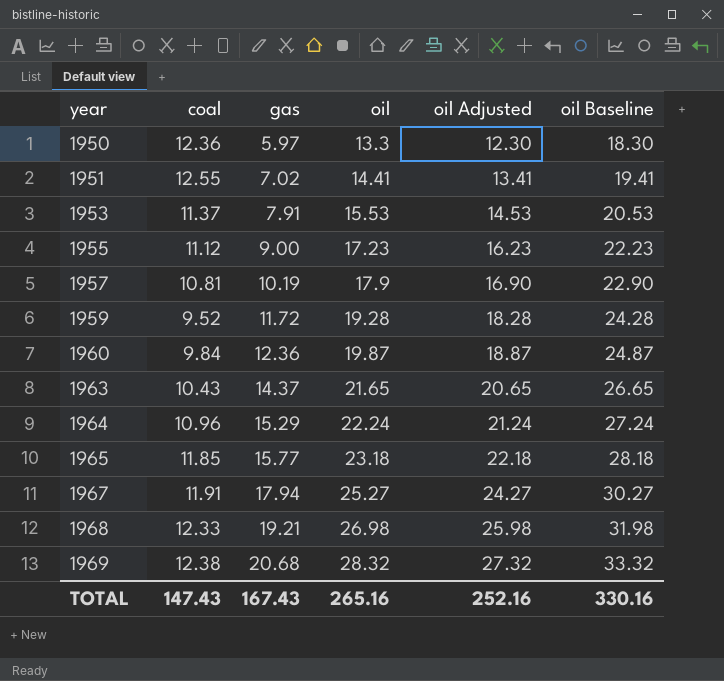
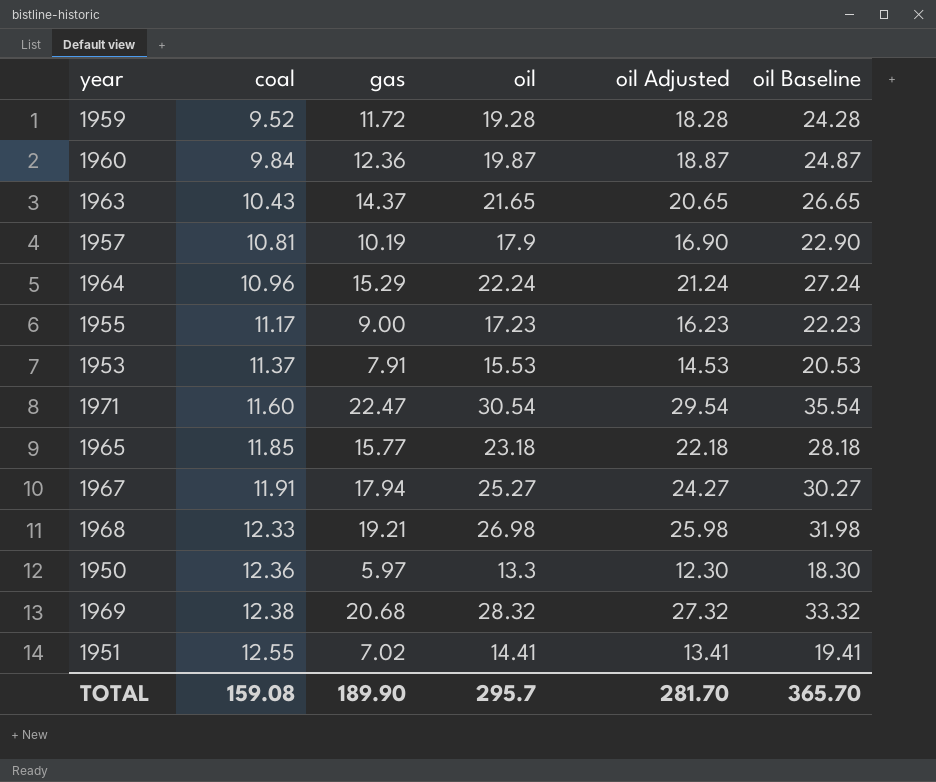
row order: year ascending -> coal ascending
1955 | coal: 11.12 -> 11.17
row 1971: none -> 11.60 | 22.47 | 30.54 | 29.54 | 35.54
TOTAL | coal: 147.43 -> 159.08
TOTAL | gas: 167.43 -> 189.90
TOTAL | oil: 265.16 -> 295.7
TOTAL | oil Adjusted: 252.16 -> 281.70
TOTAL | oil Baseline: 330.16 -> 365.70

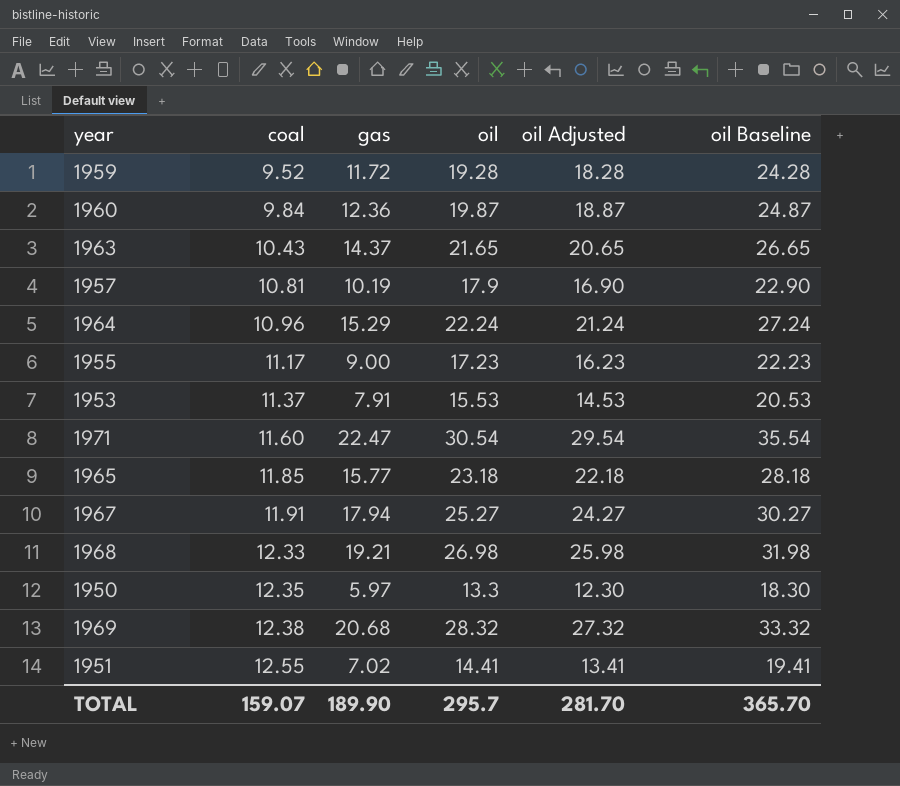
1950 | coal: 12.36 -> 12.35
TOTAL | coal: 159.08 -> 159.07

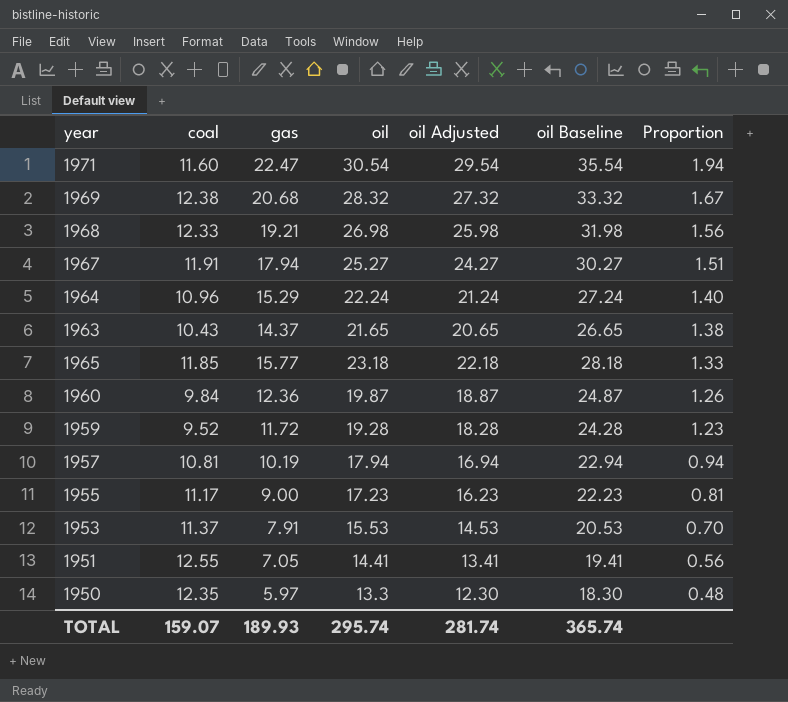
row order: coal ascending -> Proportion descending
column Proportion | formula: none -> [gas] / [coal]
1957 | oil: 17.9 -> 17.94
1957 | oil Adjusted: 16.90 -> 16.94
1957 | oil Baseline: 22.90 -> 22.94
1951 | gas: 7.02 -> 7.05
TOTAL | gas: 189.90 -> 189.93
TOTAL | oil: 295.7 -> 295.74
TOTAL | oil Adjusted: 281.70 -> 281.74
TOTAL | oil Baseline: 365.70 -> 365.74

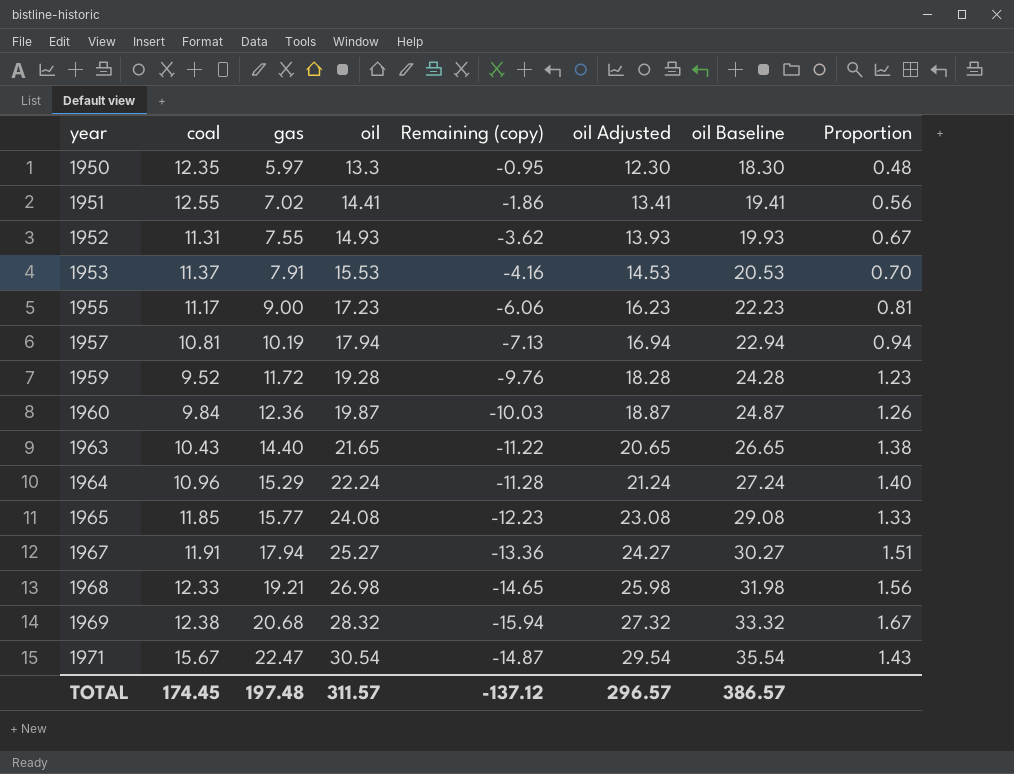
row order: Proportion descending -> year ascending
column Remaining (copy) | formula: none -> [coal] - [oil]
1951 | gas: 7.05 -> 7.02
row 1952: none -> 11.31 | 7.55 | 14.93 | -3.62 | 13.93 | 19.93 | 0.67
1963 | gas: 14.37 -> 14.40
1965 | oil: 23.18 -> 24.08
1965 | oil Adjusted: 22.18 -> 23.08
1965 | oil Baseline: 28.18 -> 29.08
1971 | coal: 11.60 -> 15.67
1971 | Proportion: 1.94 -> 1.43
TOTAL | coal: 159.07 -> 174.45
TOTAL | gas: 189.93 -> 197.48
TOTAL | oil: 295.74 -> 311.57
TOTAL | oil Adjusted: 281.74 -> 296.57
TOTAL | oil Baseline: 365.74 -> 386.57

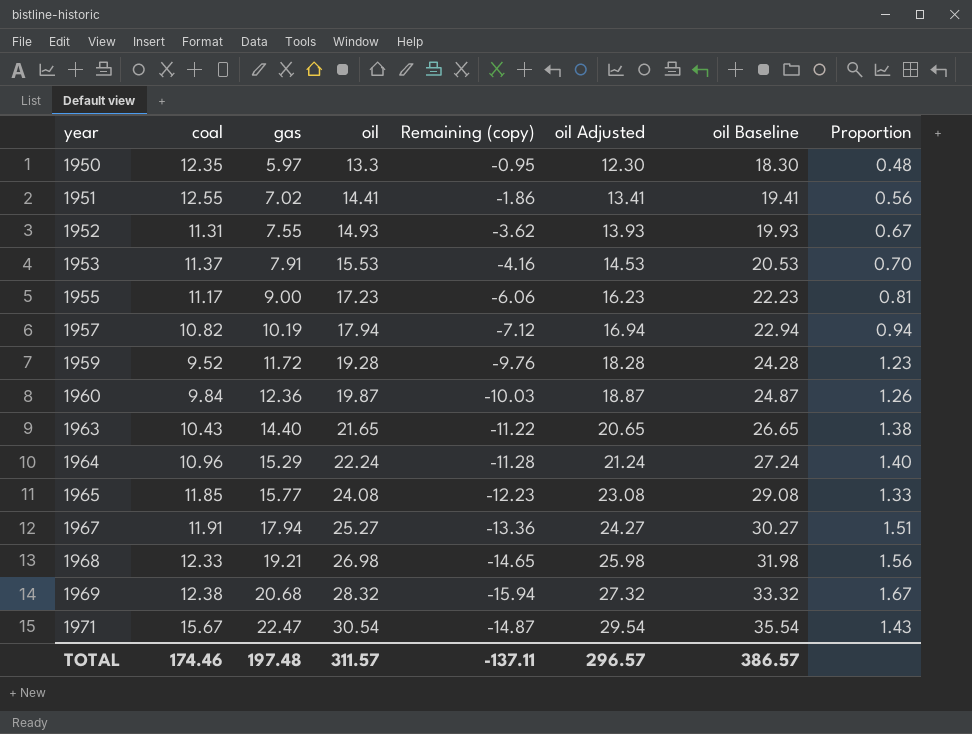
1957 | coal: 10.81 -> 10.82
1957 | Remaining (copy): -7.13 -> -7.12
TOTAL | coal: 174.45 -> 174.46
TOTAL | Remaining (copy): -137.12 -> -137.11

